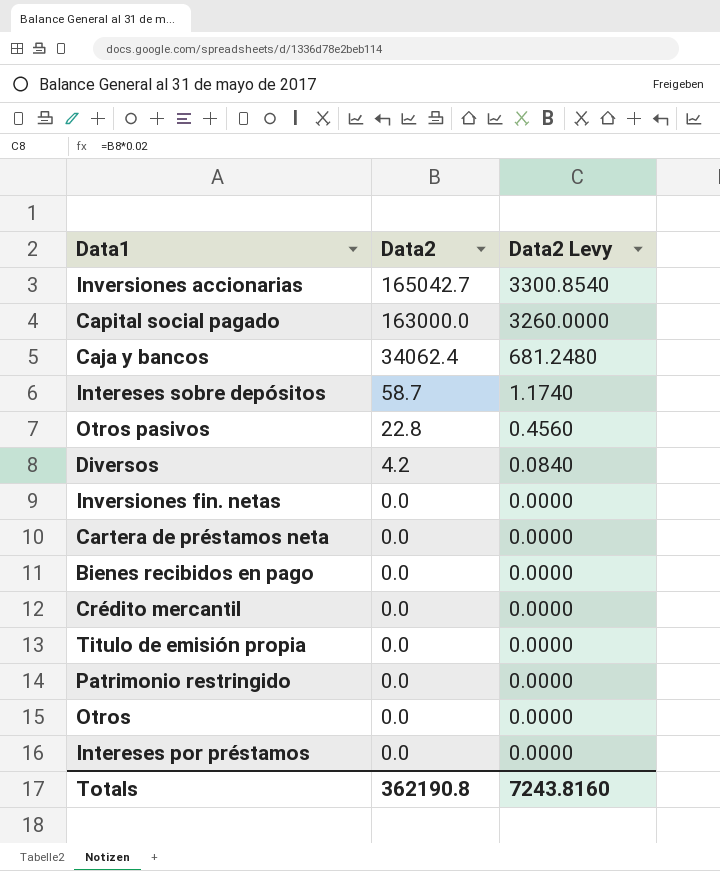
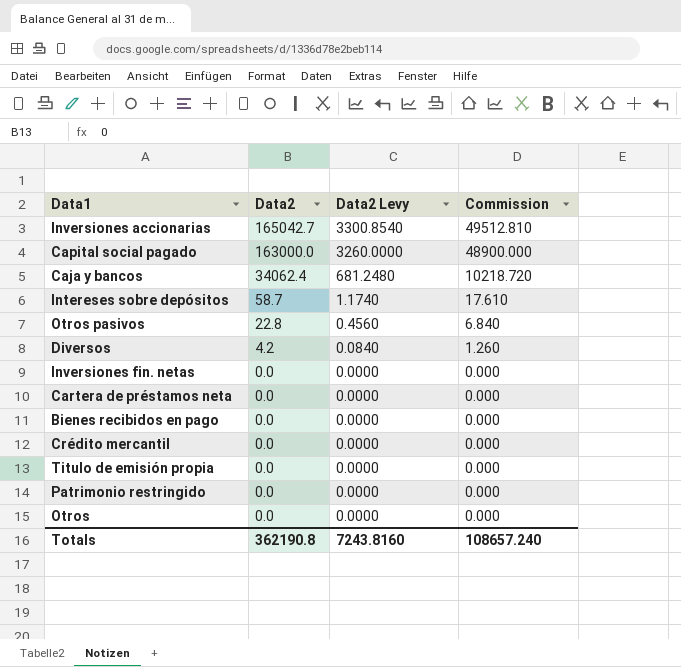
column Commission | formula: none -> [Data2] * 0.3
row Intereses por préstamos: 0.0 | 0.0000 -> none

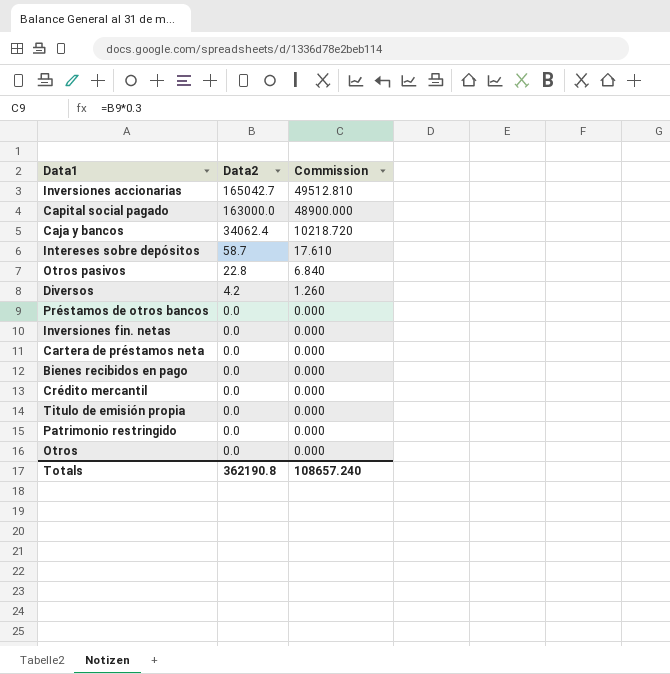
column Data2 Levy | formula: [Data2] * 0.02 -> none
row Préstamos de otros bancos: none -> 0.0 | 0.000

